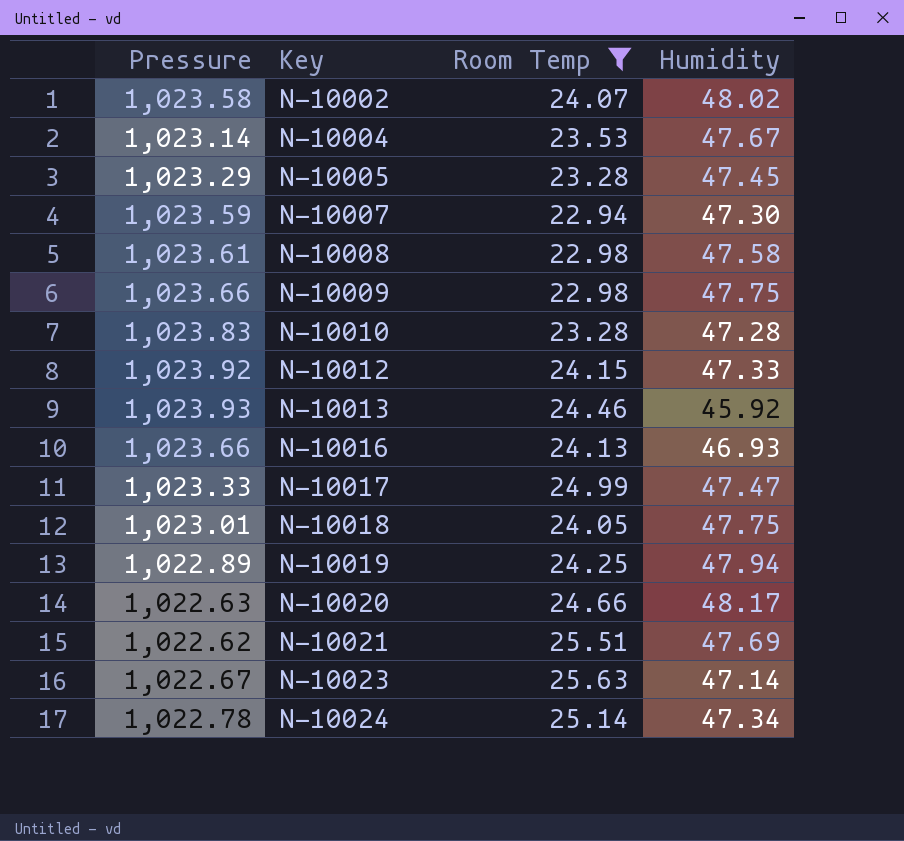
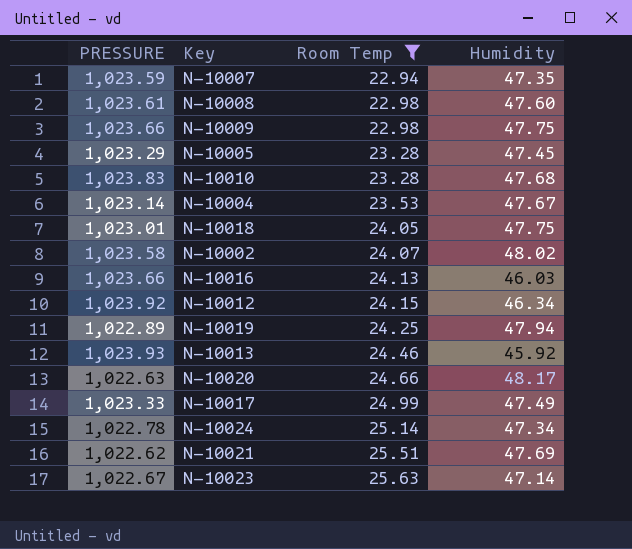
row order: Key ascending -> Room Temp ascending
column name: Pressure -> PRESSURE
N-10007 | Humidity: 47.30 -> 47.35
N-10008 | Humidity: 47.58 -> 47.60
N-10010 | Humidity: 47.28 -> 47.68
N-10016 | Humidity: 46.93 -> 46.03
N-10012 | Humidity: 47.33 -> 46.34
N-10017 | Humidity: 47.47 -> 47.49

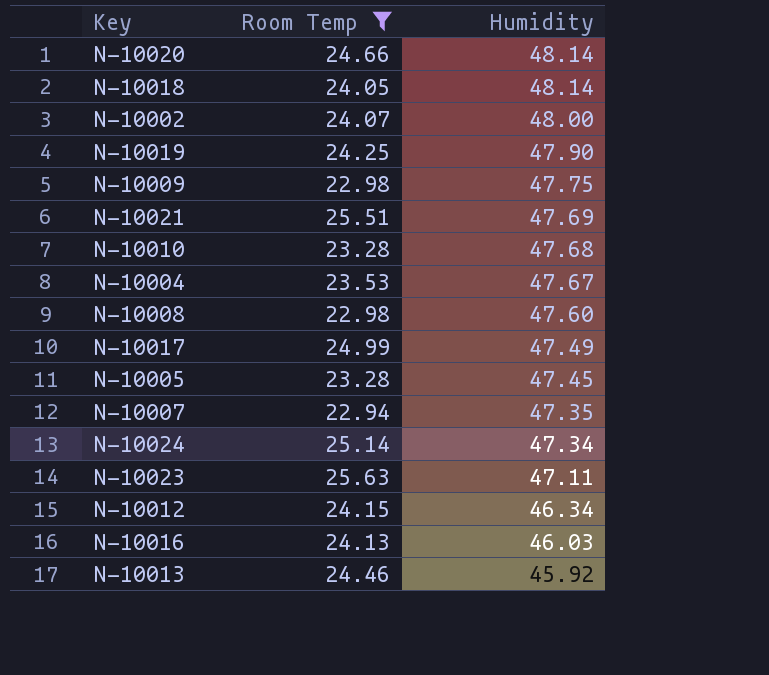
row order: Room Temp ascending -> Humidity descending
column PRESSURE | position: 1 -> none
N-10020 | Humidity: 48.17 -> 48.14
N-10018 | Humidity: 47.75 -> 48.14
N-10002 | Humidity: 48.02 -> 48.00
N-10019 | Humidity: 47.94 -> 47.90
N-10023 | Humidity: 47.14 -> 47.11

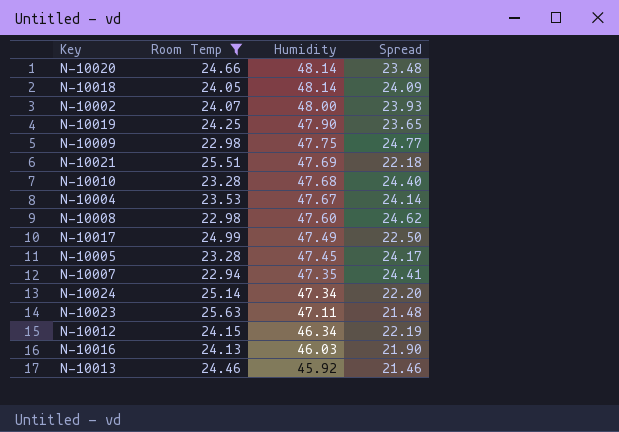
column Spread | formula: none -> [Humidity] - [Room Temp]

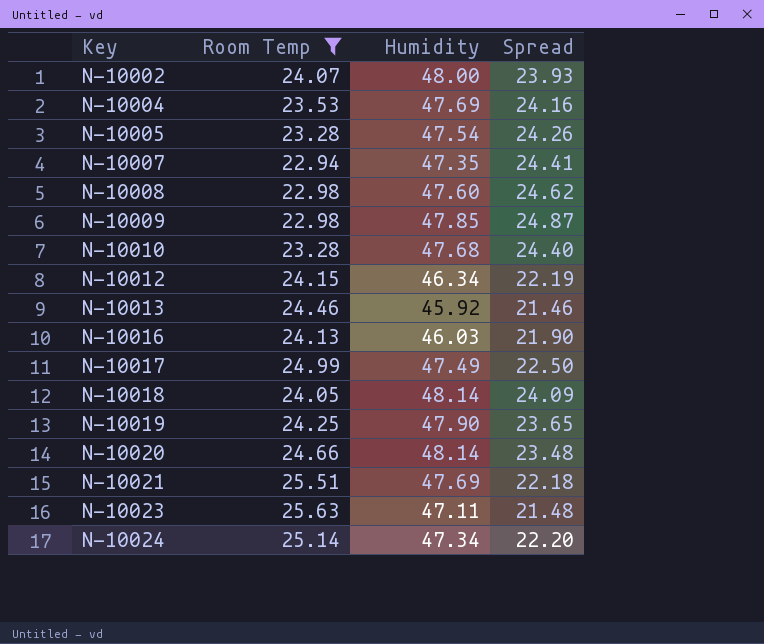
row order: Humidity descending -> Key ascending
N-10004 | Humidity: 47.67 -> 47.69
N-10004 | Spread: 24.14 -> 24.16
N-10005 | Humidity: 47.45 -> 47.54
N-10005 | Spread: 24.17 -> 24.26
N-10009 | Humidity: 47.75 -> 47.85
N-10009 | Spread: 24.77 -> 24.87

